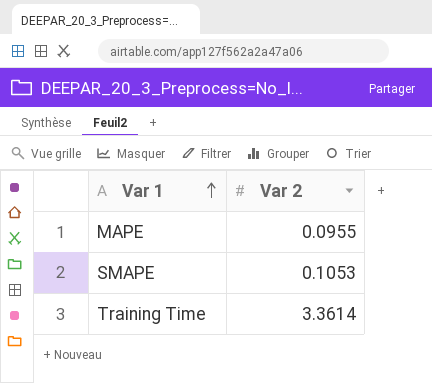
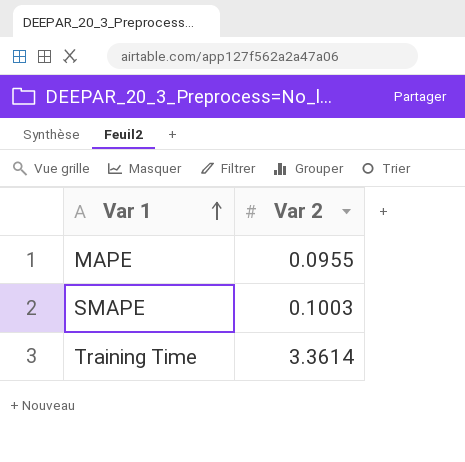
SMAPE | Var 2: 0.1053 -> 0.1003

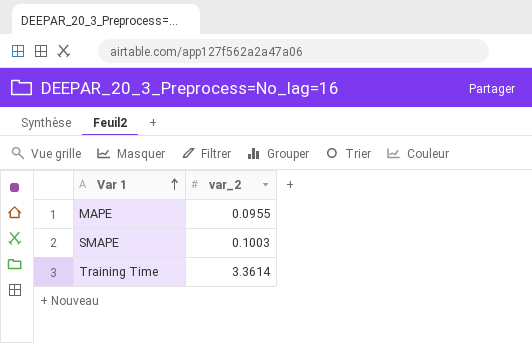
column name: Var 2 -> var_2

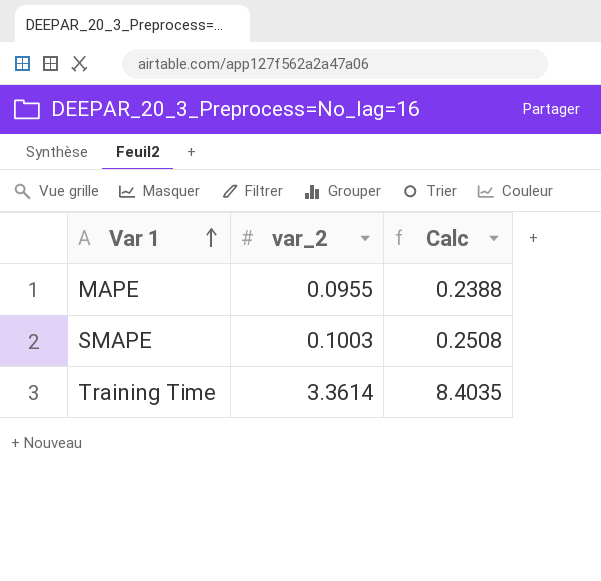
column Calc | formula: none -> [var_2] * 2.5

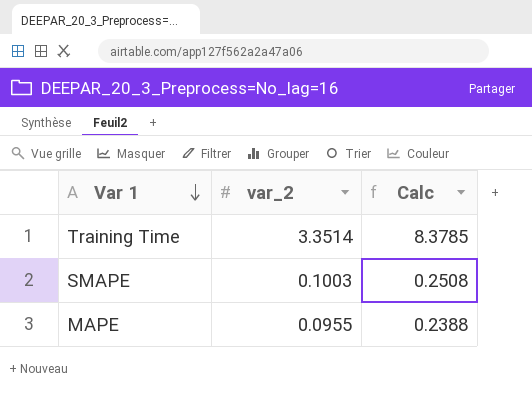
row order: Var 1 ascending -> Var 1 descending
Training Time | var_2: 3.3614 -> 3.3514
Training Time | Calc: 8.4035 -> 8.3785

